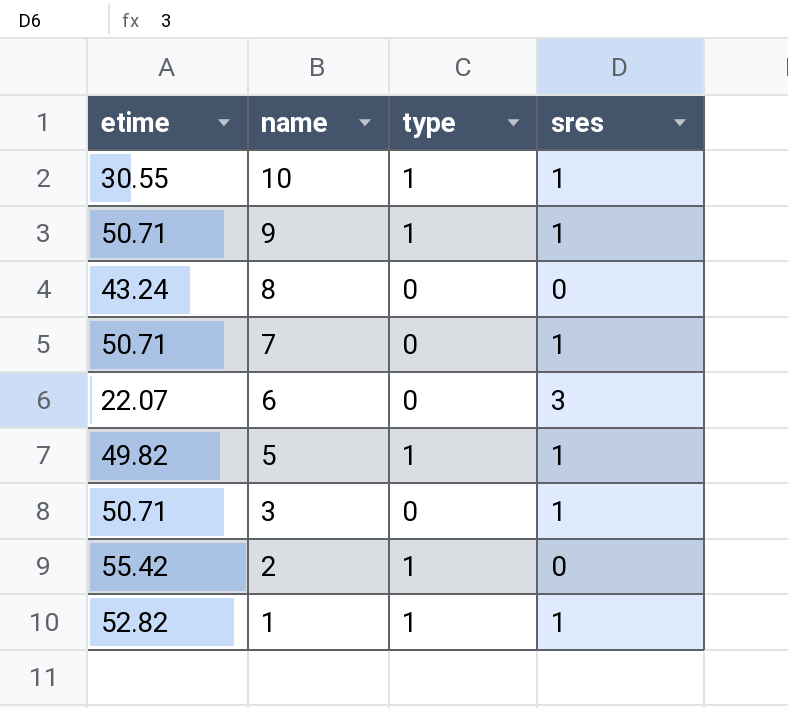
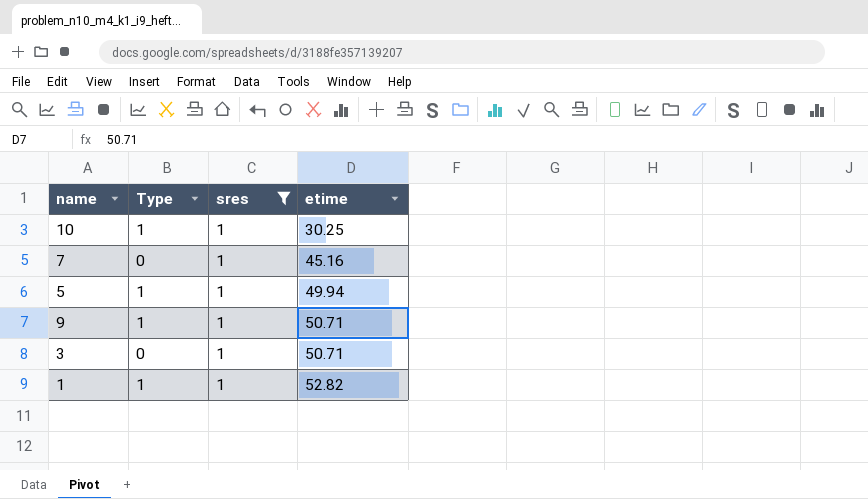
filter: none -> sres = 1
row order: name descending -> etime ascending
column name: type -> Type
column etime | position: 1 -> 4
10 | etime: 30.55 -> 30.25
7 | etime: 50.71 -> 45.16
5 | etime: 49.82 -> 49.94

